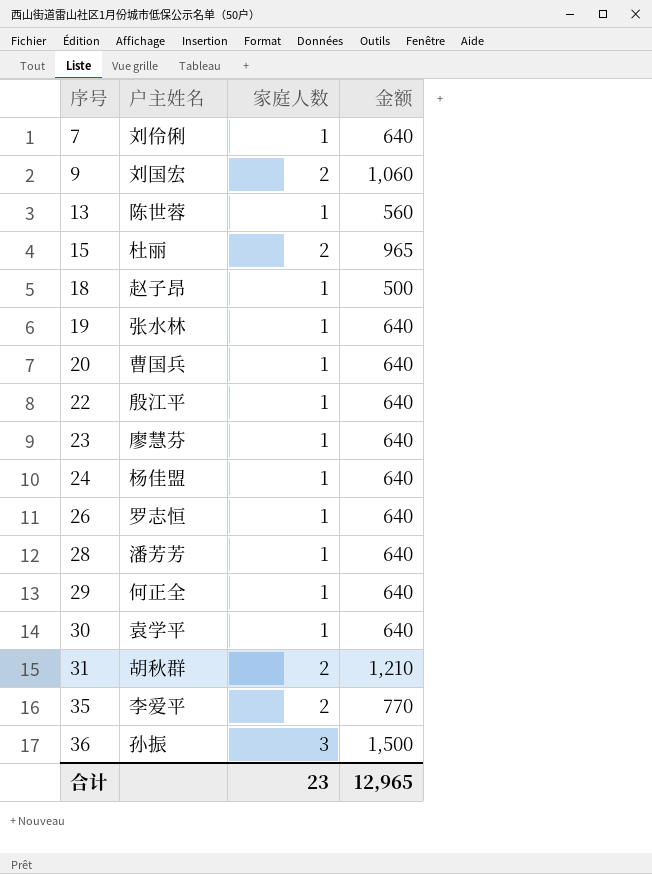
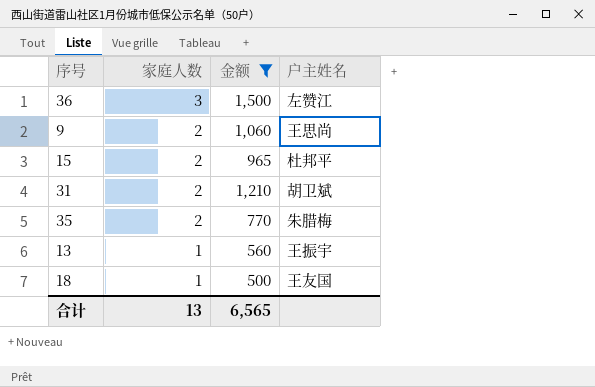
filter: none -> 金额 != 640
row order: 序号 ascending -> 家庭人数 descending
column 户主姓名 | position: 2 -> 4
36 | 户主姓名: 孙振 -> 左赞江
9 | 户主姓名: 刘国宏 -> 王思尚
15 | 户主姓名: 杜丽 -> 杜邦平
31 | 户主姓名: 胡秋群 -> 胡卫斌
35 | 户主姓名: 李爱平 -> 朱腊梅
13 | 户主姓名: 陈世蓉 -> 王振宇
18 | 户主姓名: 赵子昂 -> 王友国
合计 | 家庭人数: 23 -> 13
合计 | 金额: 12,965 -> 6,565

